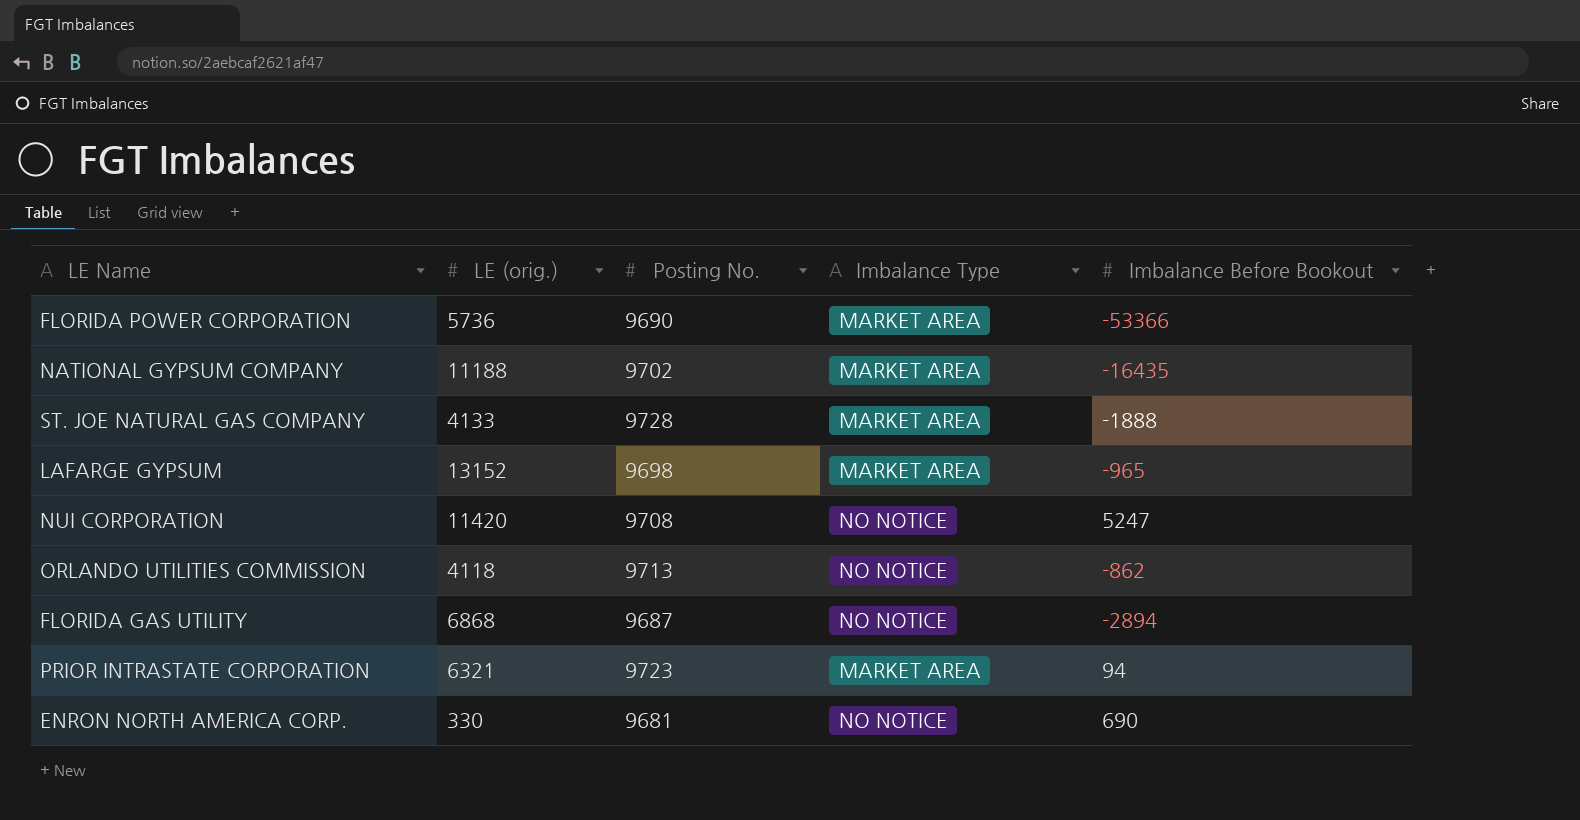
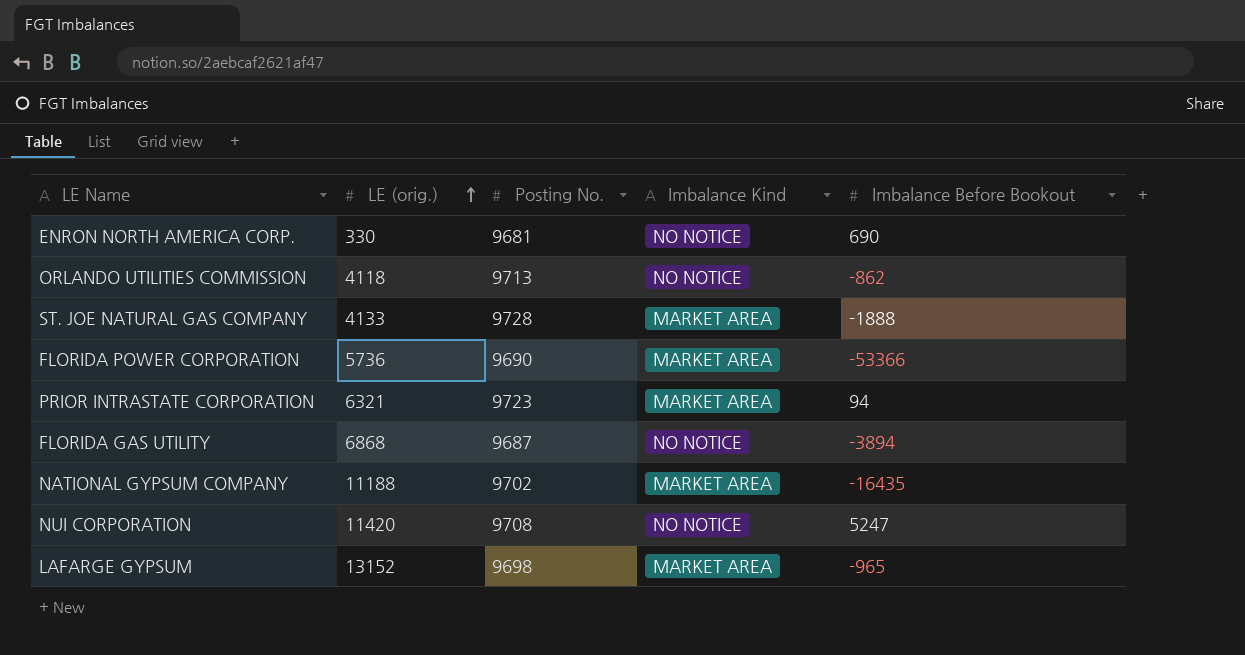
row order: none -> LE (orig.) ascending
column name: Imbalance Type -> Imbalance Kind
FLORIDA GAS UTILITY | Imbalance Before Bookout: -2894 -> -3894

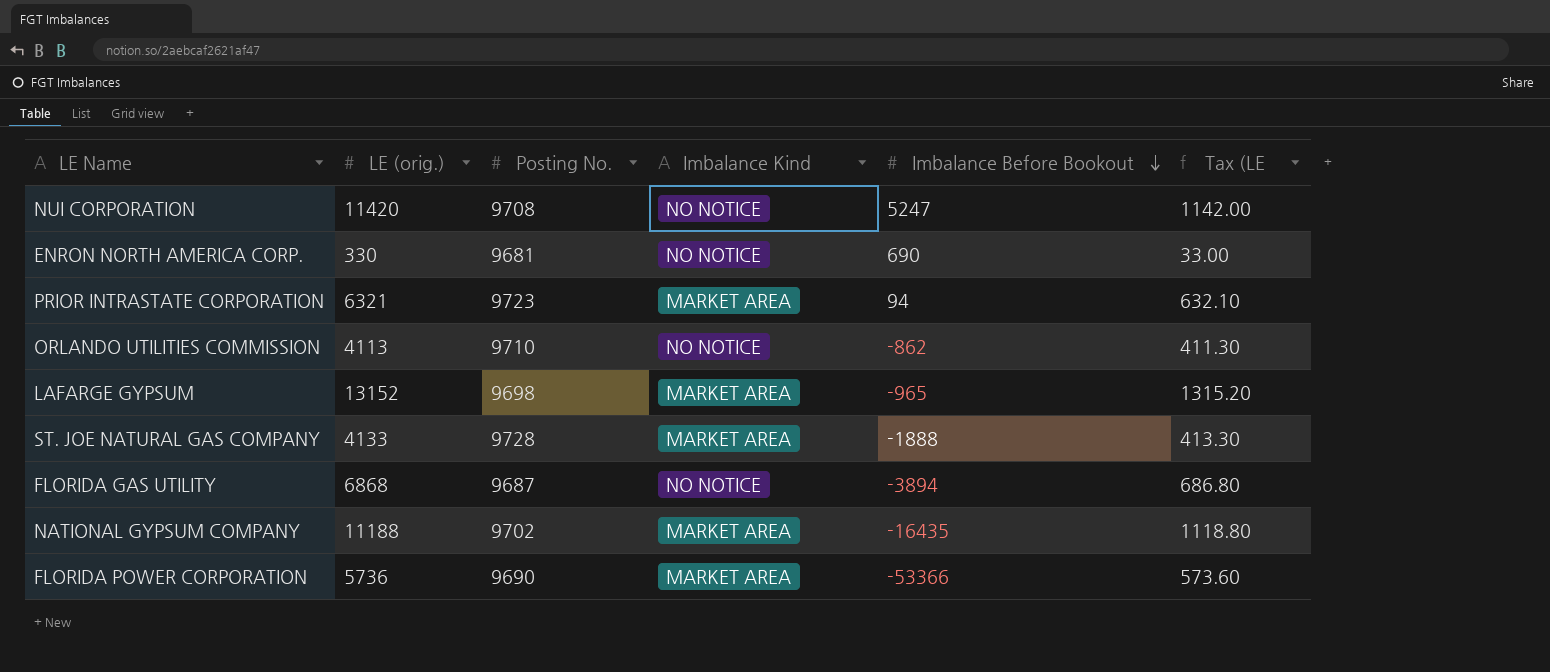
row order: LE (orig.) ascending -> Imbalance Before Bookout descending
column Tax (LE | formula: none -> [LE (orig.)] * 0.1
ORLANDO UTILITIES COMMISSION | LE (orig.): 4118 -> 4113
ORLANDO UTILITIES COMMISSION | Posting No.: 9713 -> 9710

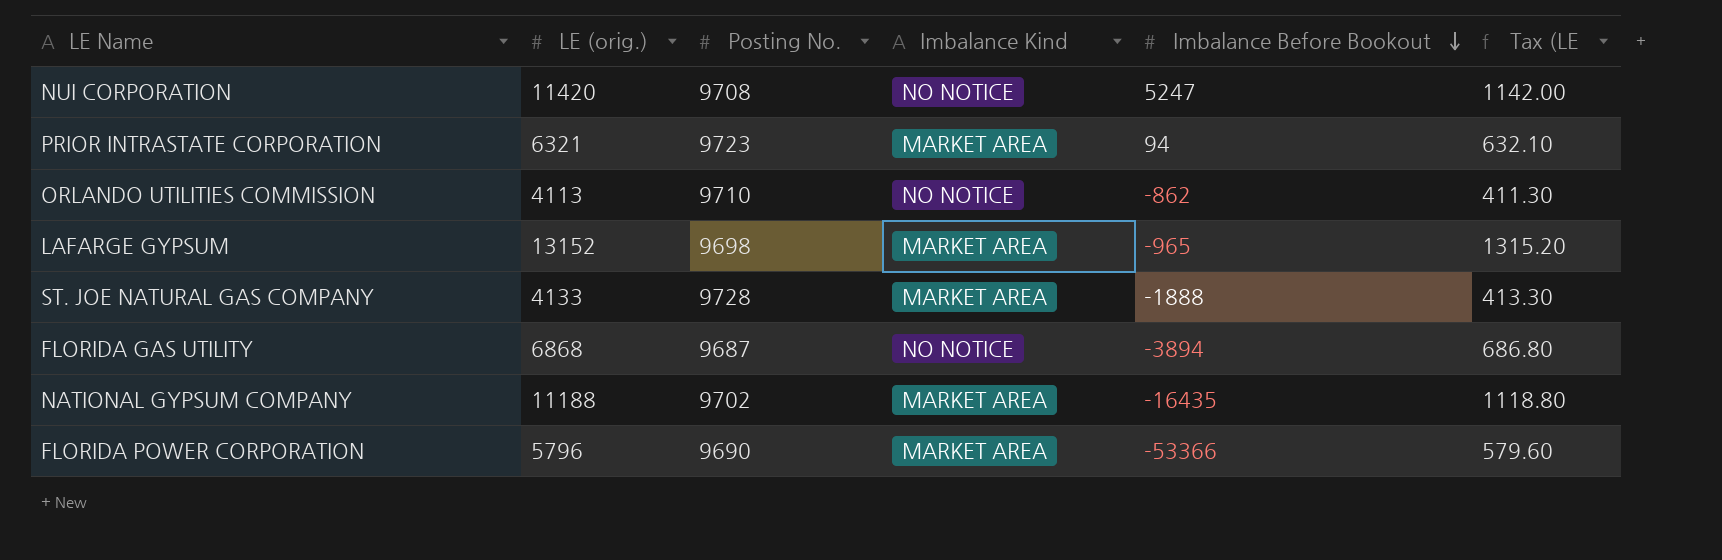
row ENRON NORTH AMERICA CORP.: 330 | 9681 | NO NOTICE | 690 | 33.00 -> none
FLORIDA POWER CORPORATION | LE (orig.): 5736 -> 5796
FLORIDA POWER CORPORATION | Tax (LE: 573.60 -> 579.60

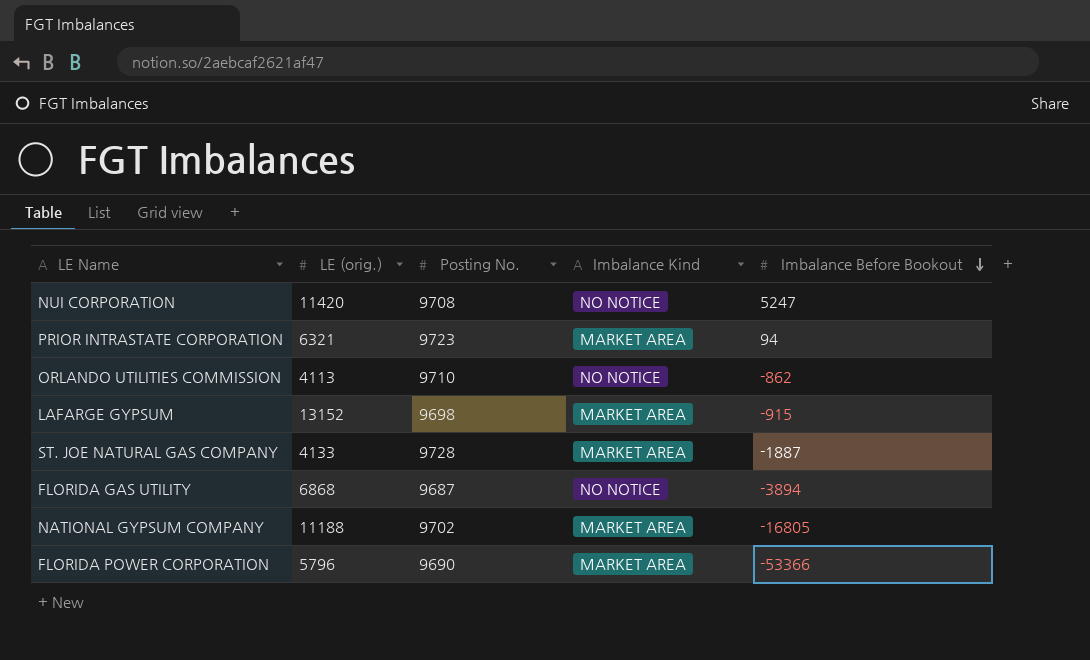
column Tax (LE | formula: [LE (orig.)] * 0.1 -> none
LAFARGE GYPSUM | Imbalance Before Bookout: -965 -> -915
ST. JOE NATURAL GAS COMPANY | Imbalance Before Bookout: -1888 -> -1887
NATIONAL GYPSUM COMPANY | Imbalance Before Bookout: -16435 -> -16805

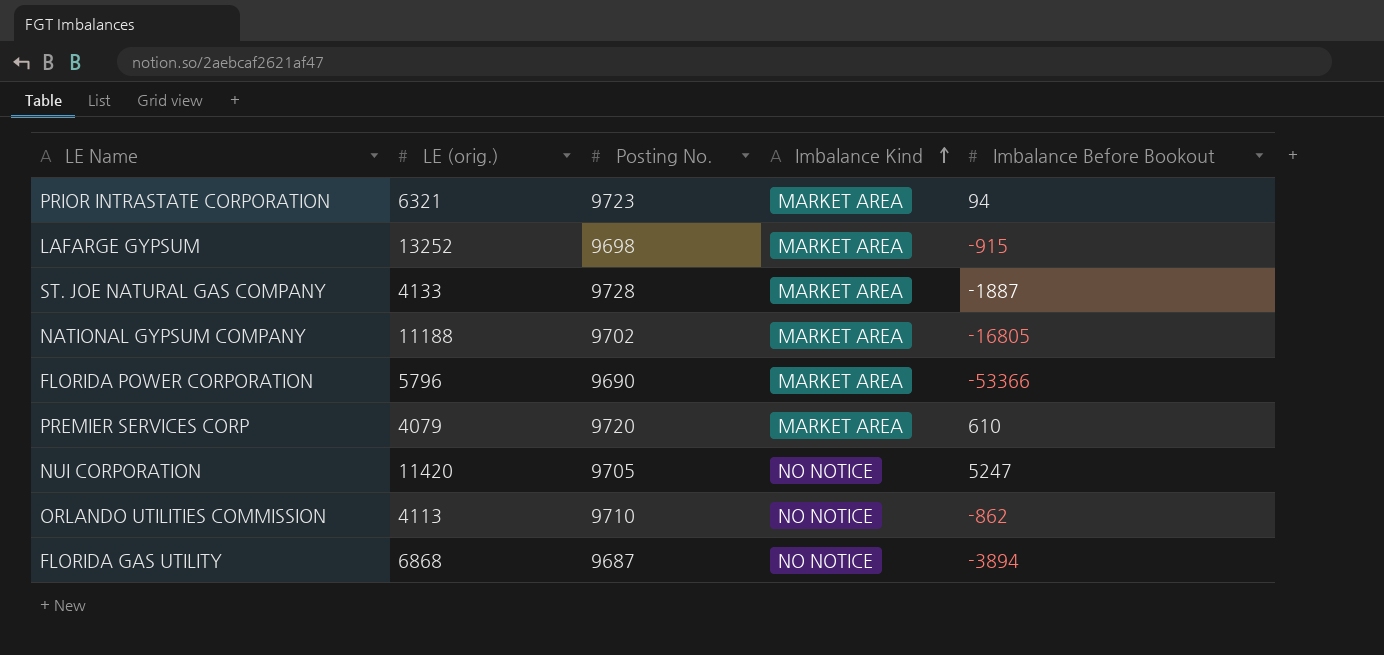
row order: Imbalance Before Bookout descending -> Imbalance Kind ascending
LAFARGE GYPSUM | LE (orig.): 13152 -> 13252
row PREMIER SERVICES CORP: none -> 4079 | 9720 | MARKET AREA | 610
NUI CORPORATION | Posting No.: 9708 -> 9705

